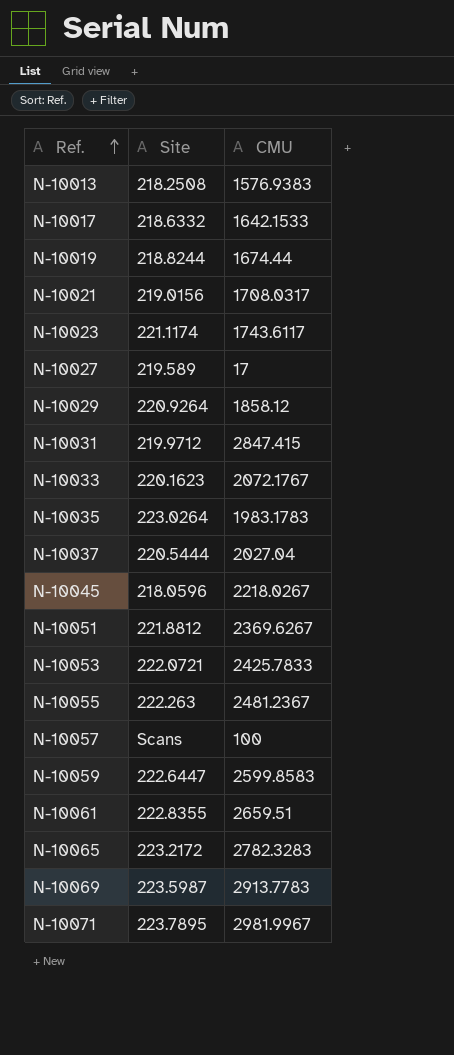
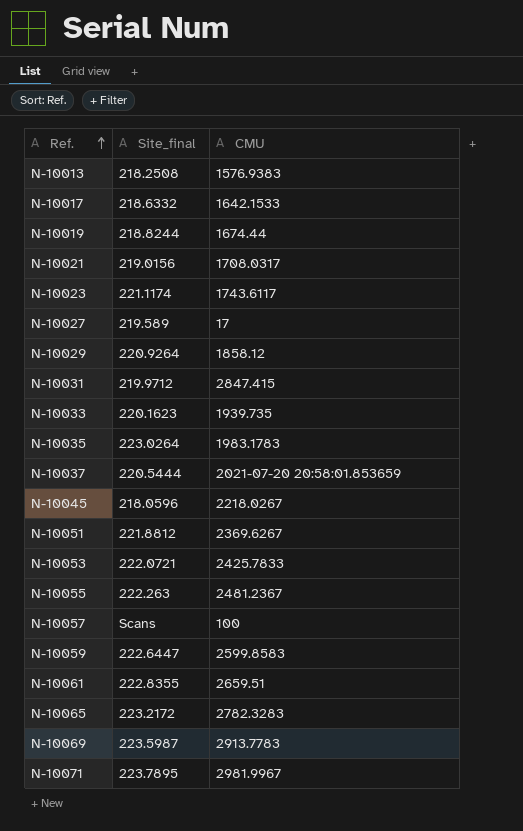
column name: Site -> Site_final
N-10033 | CMU: 2072.1767 -> 1939.735
N-10037 | CMU: 2027.04 -> 2021-07-20 20:58:01.853659

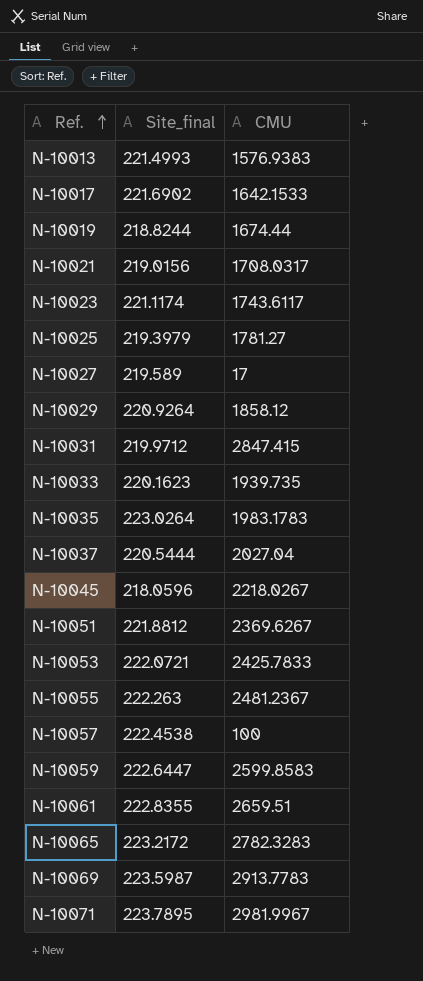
N-10013 | Site_final: 218.2508 -> 221.4993
N-10017 | Site_final: 218.6332 -> 221.6902
row N-10025: none -> 219.3979 | 1781.27
N-10037 | CMU: 2021-07-20 20:58:01.853659 -> 2027.04
N-10057 | Site_final: Scans -> 222.4538

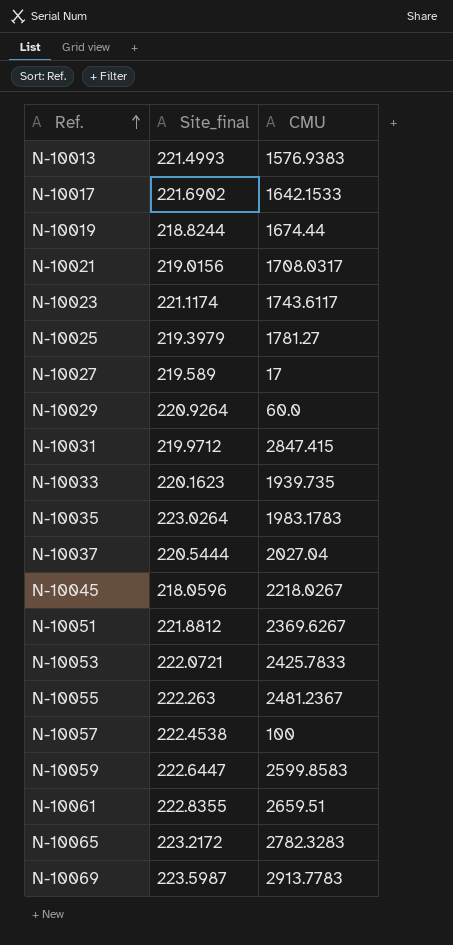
row N-10071: 223.7895 | 2981.9967 -> none
N-10029 | CMU: 1858.12 -> 60.0

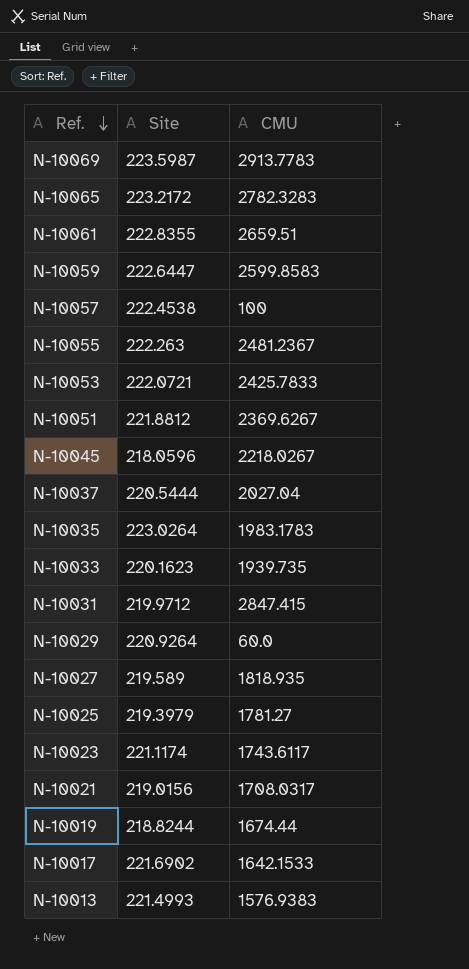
row order: Ref. ascending -> Ref. descending
column name: Site_final -> Site
N-10027 | CMU: 17 -> 1818.935

